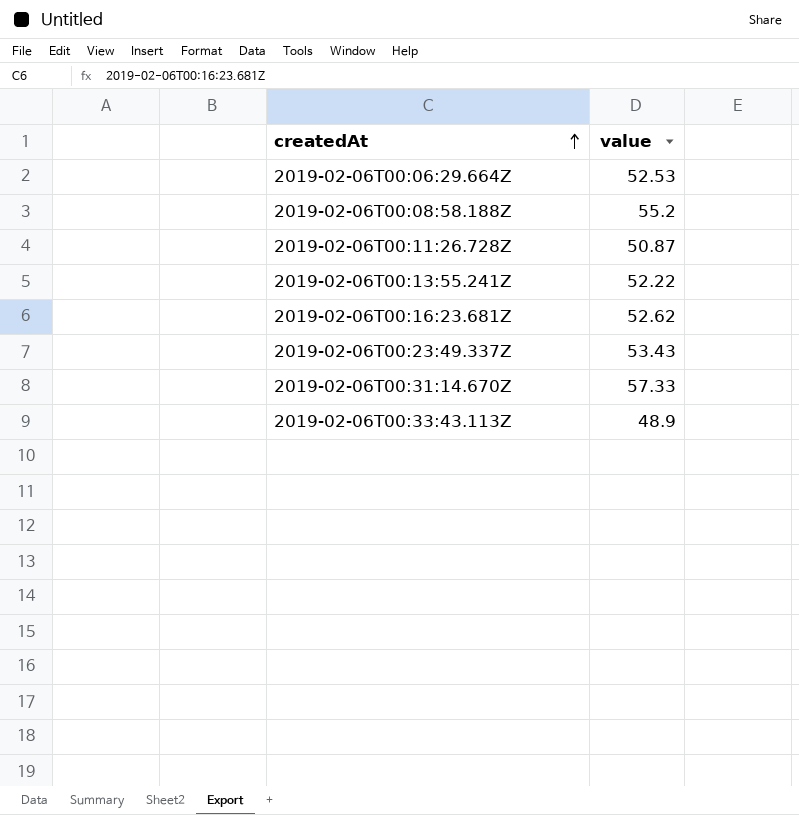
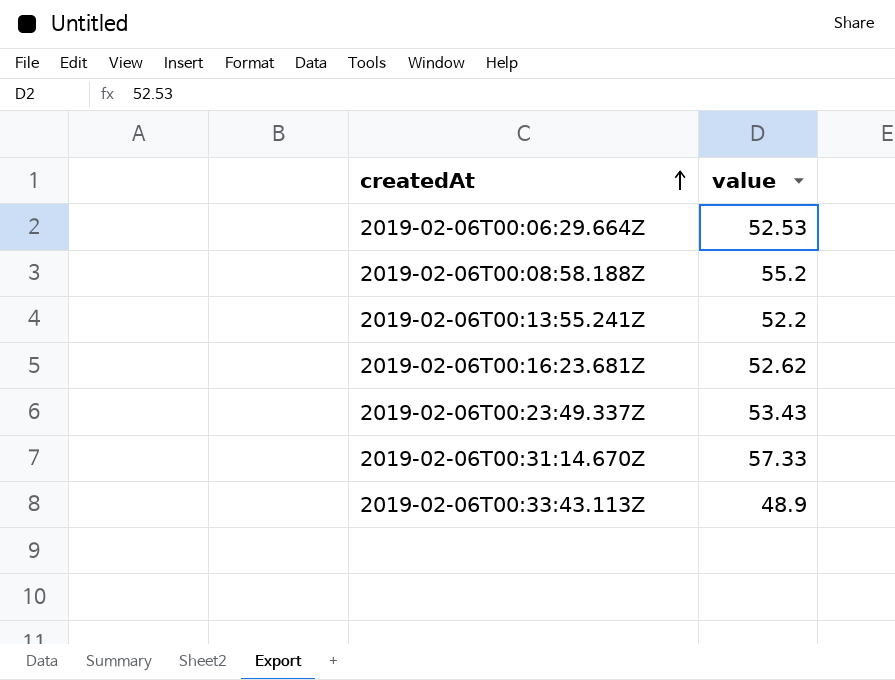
row 2019-02-06T00:11:26.728Z: 50.87 -> none
2019-02-06T00:13:55.241Z | value: 52.22 -> 52.2

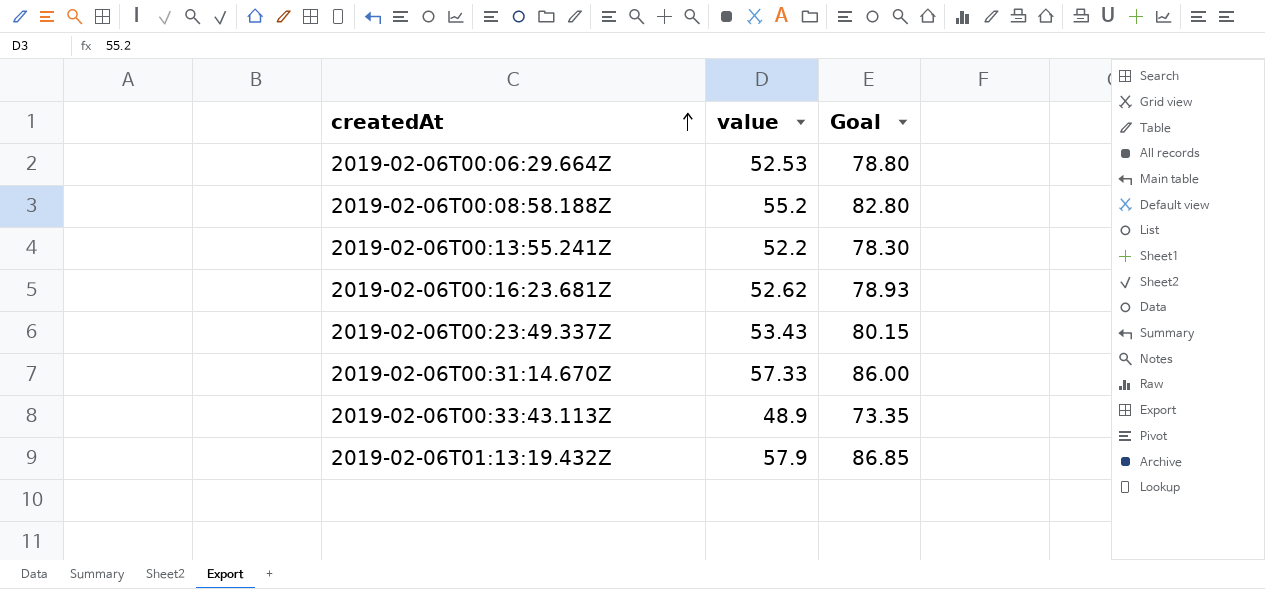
column Goal | formula: none -> [value] * 1.5
row 2019-02-06T01:13:19.432Z: none -> 57.9 | 86.85

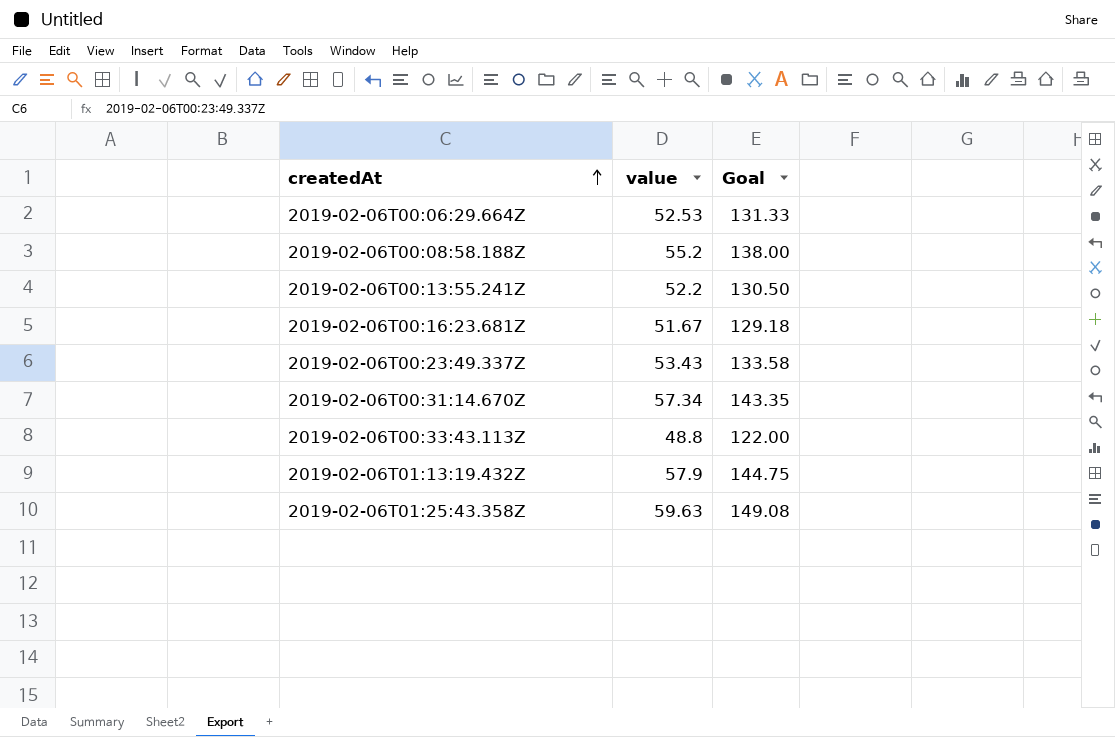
column Goal | formula: [value] * 1.5 -> [value] * 2.5
2019-02-06T00:16:23.681Z | value: 52.62 -> 51.67
2019-02-06T00:31:14.670Z | value: 57.33 -> 57.34
2019-02-06T00:33:43.113Z | value: 48.9 -> 48.8
row 2019-02-06T01:25:43.358Z: none -> 59.63 | 149.08

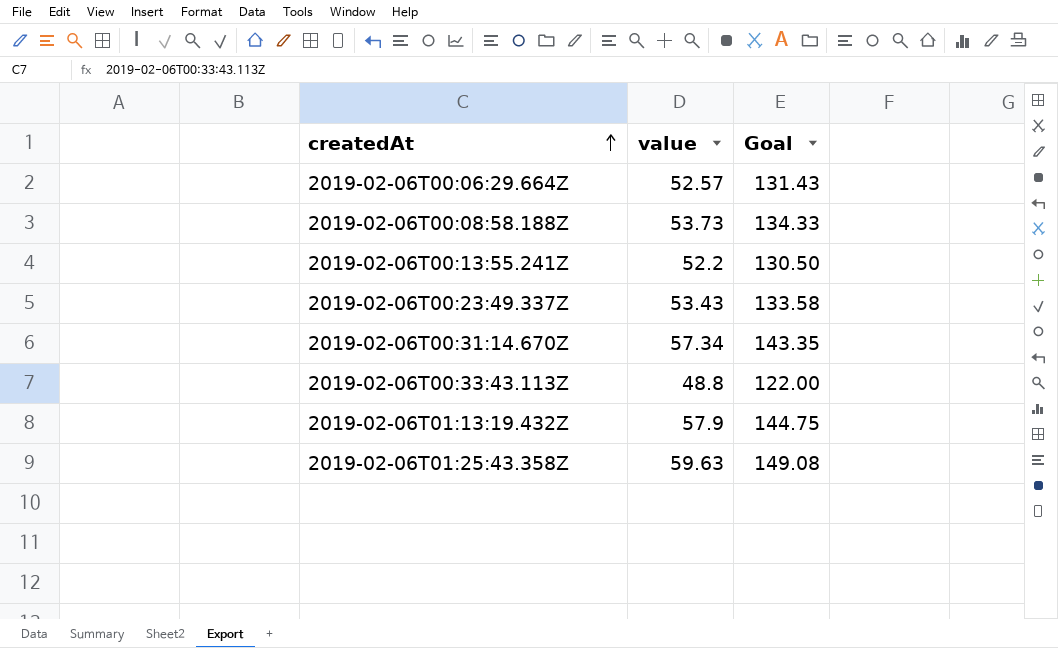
row 2019-02-06T00:16:23.681Z: 51.67 | 129.18 -> none
2019-02-06T00:06:29.664Z | value: 52.53 -> 52.57
2019-02-06T00:06:29.664Z | Goal: 131.33 -> 131.43
2019-02-06T00:08:58.188Z | value: 55.2 -> 53.73
2019-02-06T00:08:58.188Z | Goal: 138.00 -> 134.33

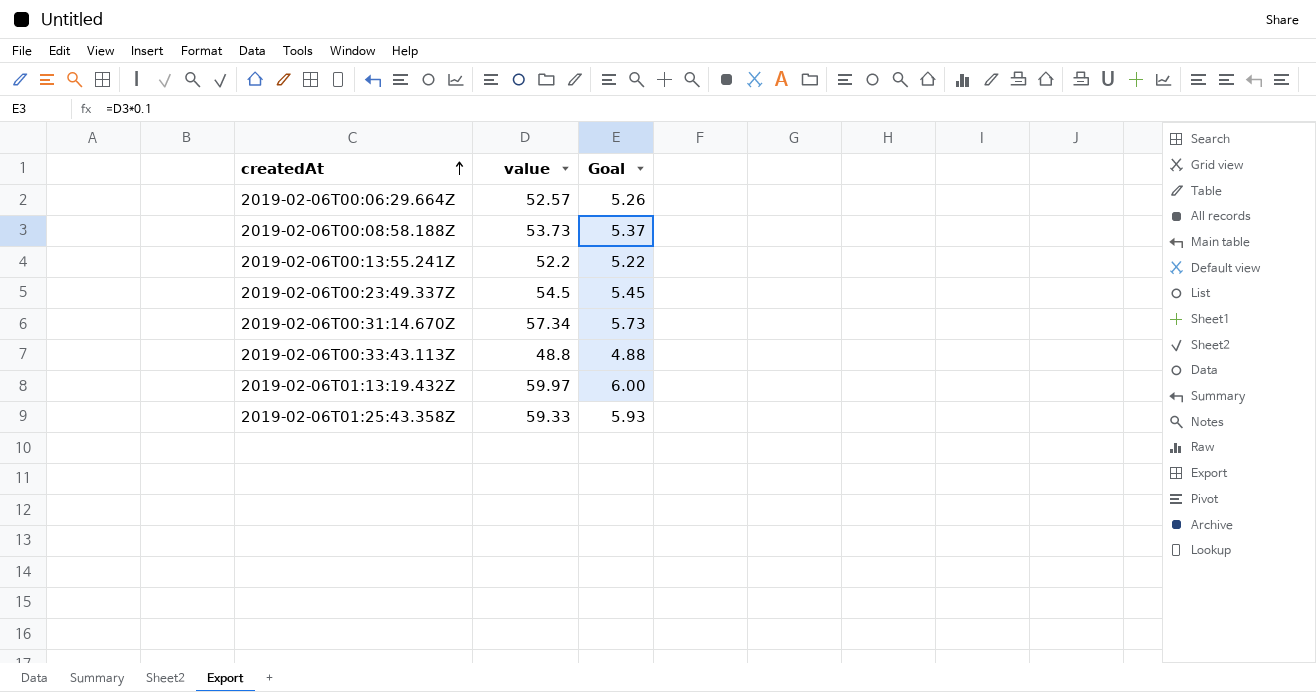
column Goal | formula: [value] * 2.5 -> [value] * 0.1
2019-02-06T00:23:49.337Z | value: 53.43 -> 54.5
2019-02-06T01:13:19.432Z | value: 57.9 -> 59.97
2019-02-06T01:25:43.358Z | value: 59.63 -> 59.33

